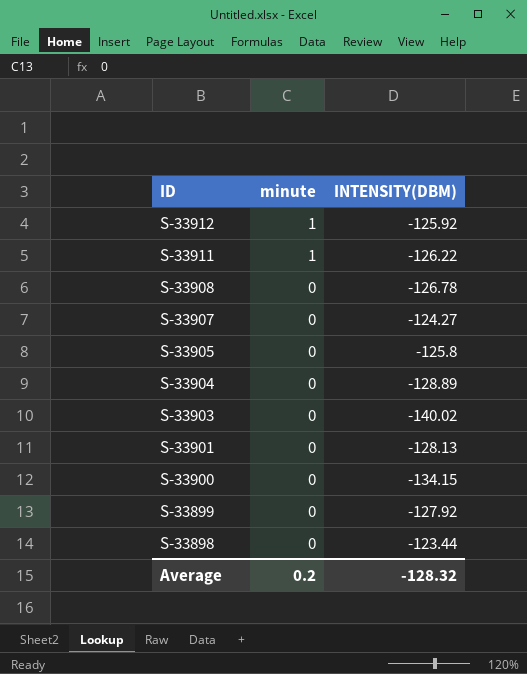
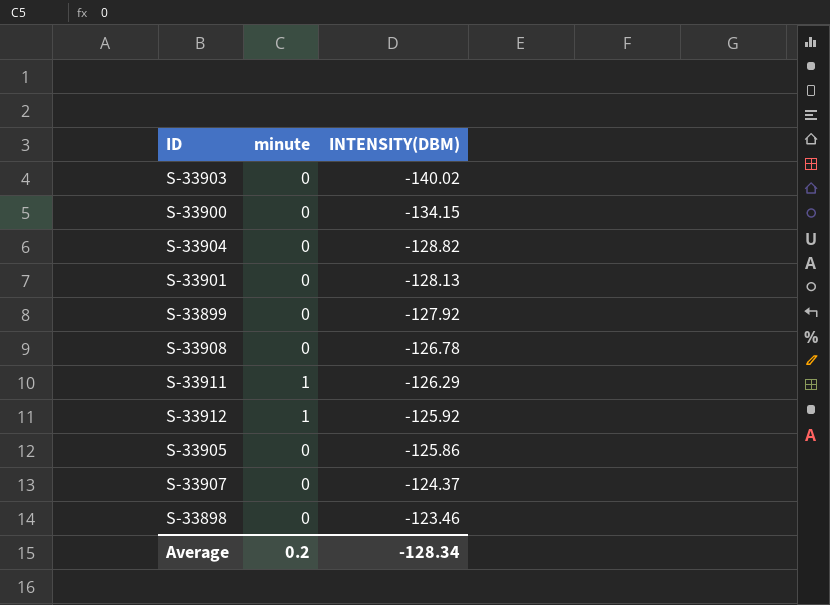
row order: ID descending -> INTENSITY(DBM) ascending
S-33904 | INTENSITY(DBM): -128.89 -> -128.82
S-33911 | INTENSITY(DBM): -126.22 -> -126.29
S-33905 | INTENSITY(DBM): -125.8 -> -125.86
S-33907 | INTENSITY(DBM): -124.27 -> -124.37
S-33898 | INTENSITY(DBM): -123.44 -> -123.46
Average | INTENSITY(DBM): -128.32 -> -128.34

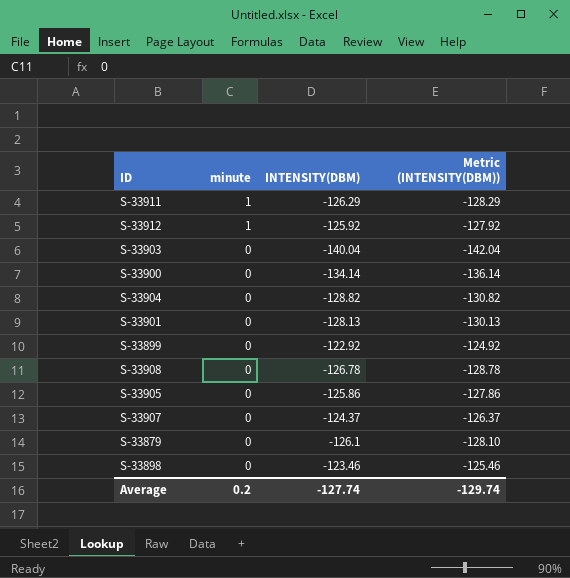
row order: INTENSITY(DBM) ascending -> minute descending
column Metric (INTENSITY(DBM)) | formula: none -> [INTENSITY(DBM)] - 2
S-33903 | INTENSITY(DBM): -140.02 -> -140.04
S-33900 | INTENSITY(DBM): -134.15 -> -134.14
S-33899 | INTENSITY(DBM): -127.92 -> -122.92
row S-33879: none -> 0 | -126.1 | -128.10
Average | INTENSITY(DBM): -128.34 -> -127.74

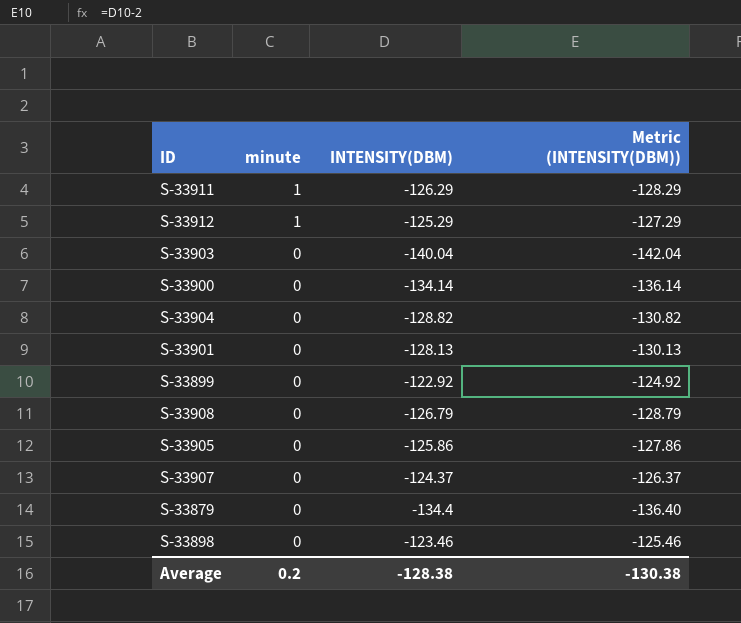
S-33912 | INTENSITY(DBM): -125.92 -> -125.29
S-33912 | Metric (INTENSITY(DBM)): -127.92 -> -127.29
S-33908 | INTENSITY(DBM): -126.78 -> -126.79
S-33908 | Metric (INTENSITY(DBM)): -128.78 -> -128.79
S-33879 | INTENSITY(DBM): -126.1 -> -134.4
S-33879 | Metric (INTENSITY(DBM)): -128.10 -> -136.40
Average | INTENSITY(DBM): -127.74 -> -128.38
Average | Metric (INTENSITY(DBM)): -129.74 -> -130.38

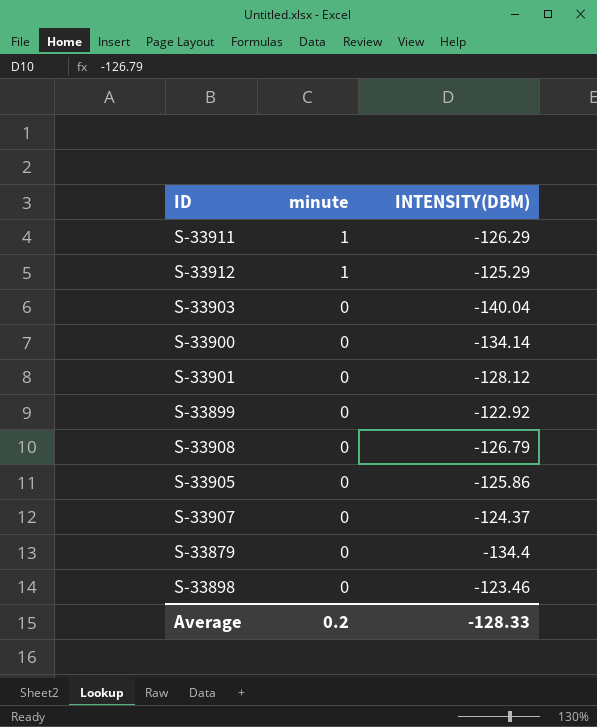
column Metric (INTENSITY(DBM)) | formula: [INTENSITY(DBM)] - 2 -> none
row S-33904: 0 | -128.82 | -130.82 -> none
S-33901 | INTENSITY(DBM): -128.13 -> -128.12
Average | INTENSITY(DBM): -128.38 -> -128.33

